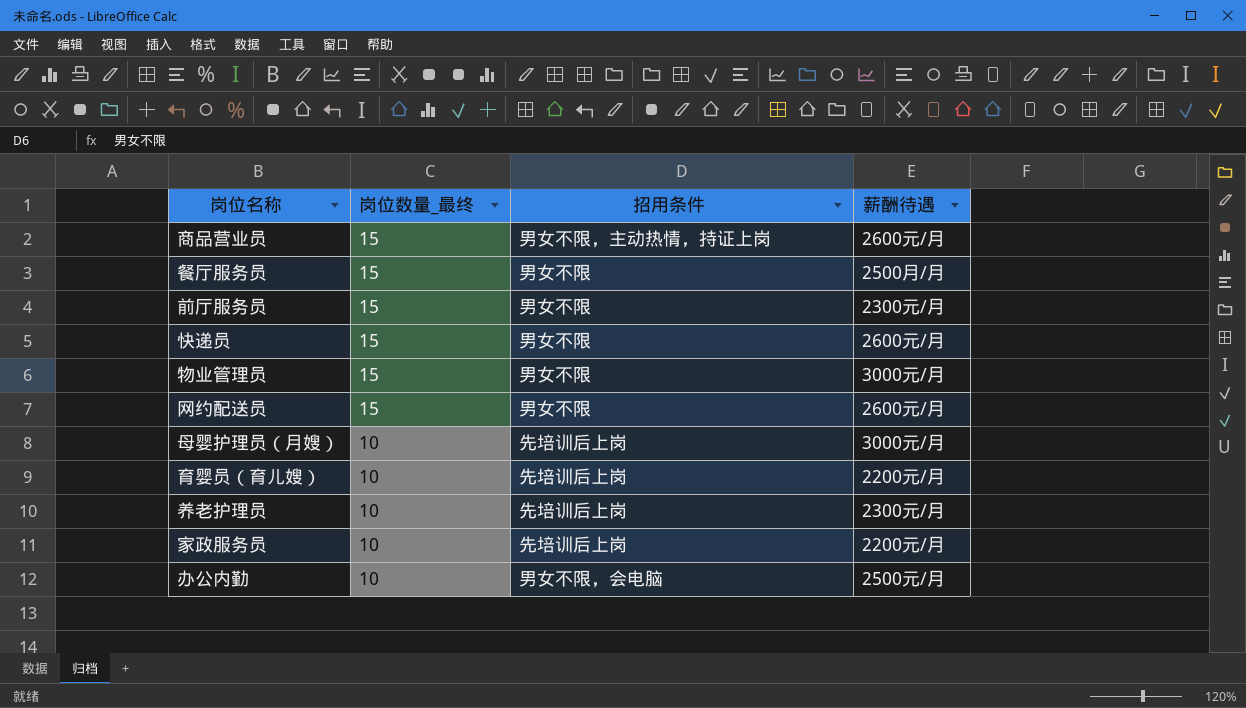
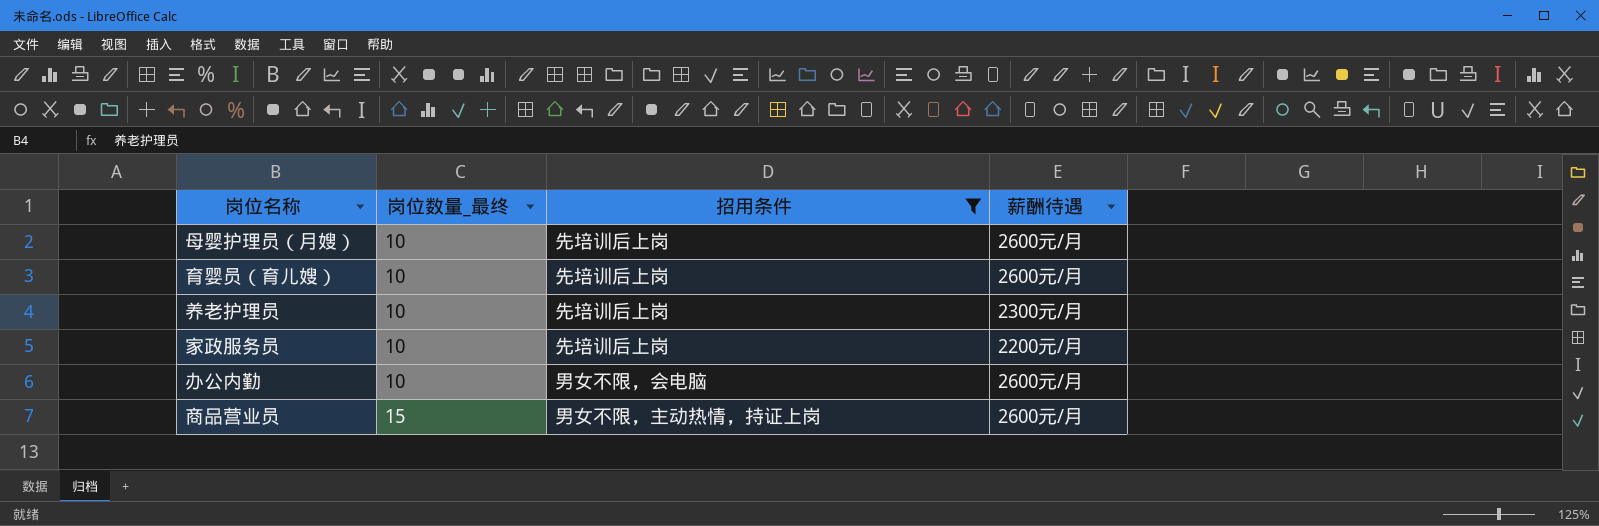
filter: none -> 招用条件 != 男女不限
row order: 岗位数量_最终 descending -> 岗位数量_最终 ascending
母婴护理员（月嫂） | 薪酬待遇: 3000元/月 -> 2600元/月
育婴员（育儿嫂） | 薪酬待遇: 2200元/月 -> 2600元/月
办公内勤 | 薪酬待遇: 2500元/月 -> 2600元/月

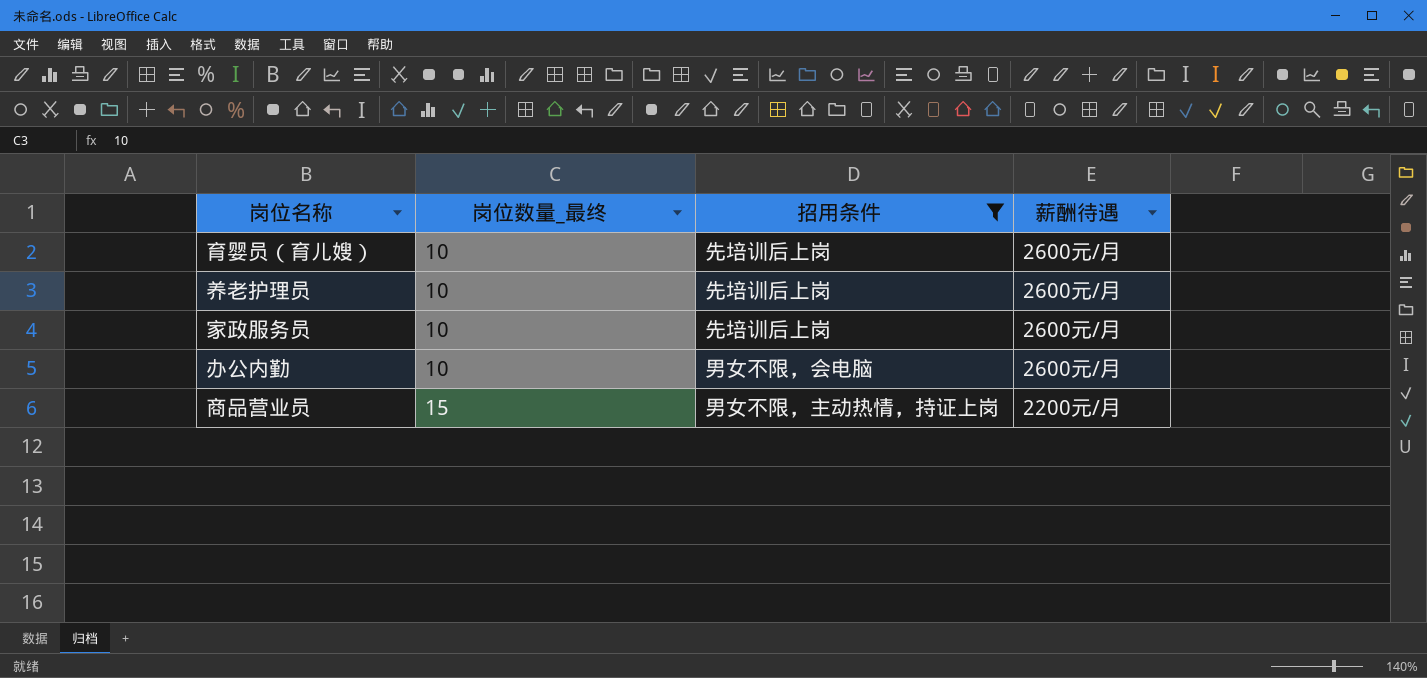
row 母婴护理员（月嫂）: 10 | 先培训后上岗 | 2600元/月 -> none
养老护理员 | 薪酬待遇: 2300元/月 -> 2600元/月
家政服务员 | 薪酬待遇: 2200元/月 -> 2600元/月
商品营业员 | 薪酬待遇: 2600元/月 -> 2200元/月

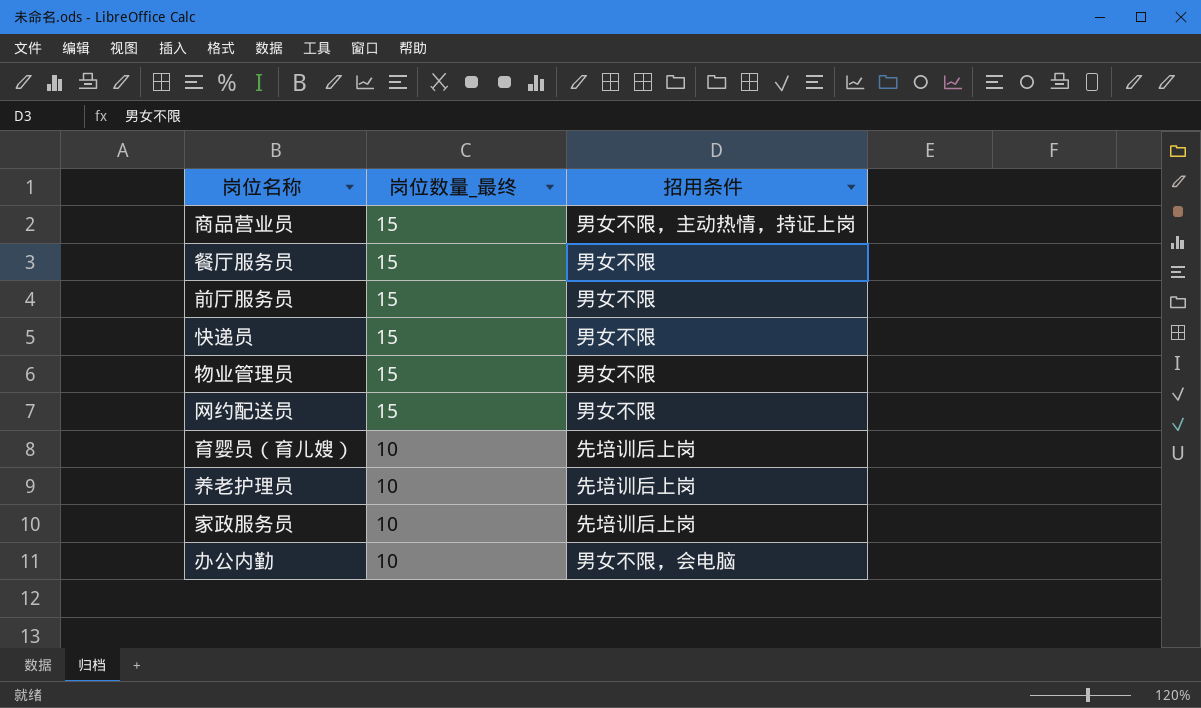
filter: 招用条件 != 男女不限 -> none
row order: 岗位数量_最终 ascending -> 岗位数量_最终 descending
column 薪酬待遇 | position: 4 -> none

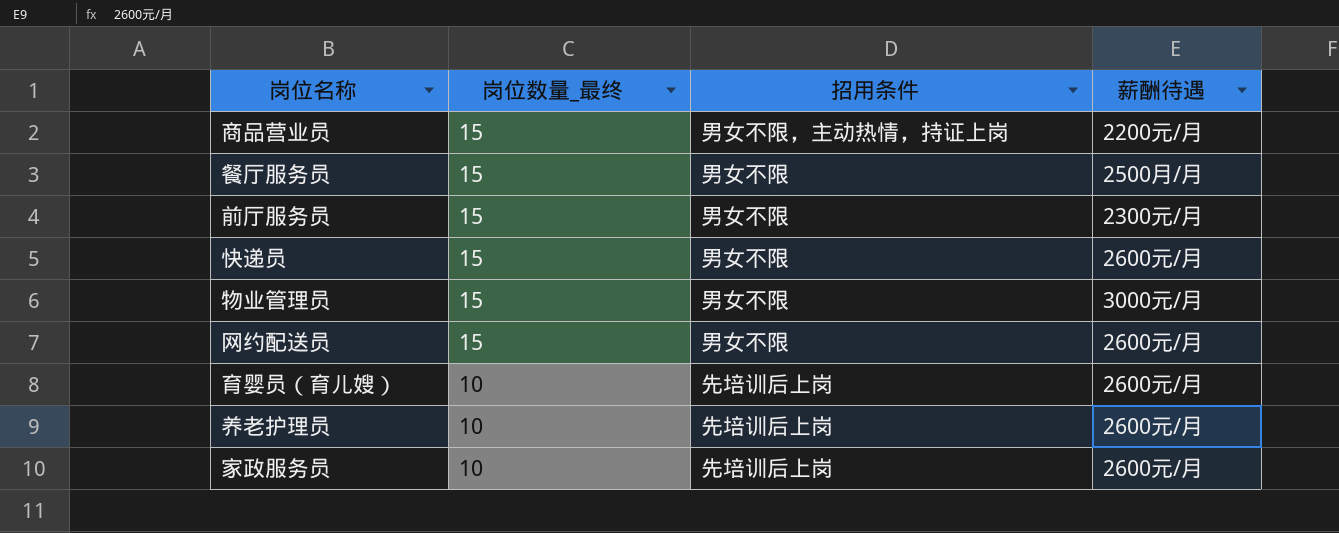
column 薪酬待遇 | position: none -> 4
row 办公内勤: 10 | 男女不限，会电脑 -> none

